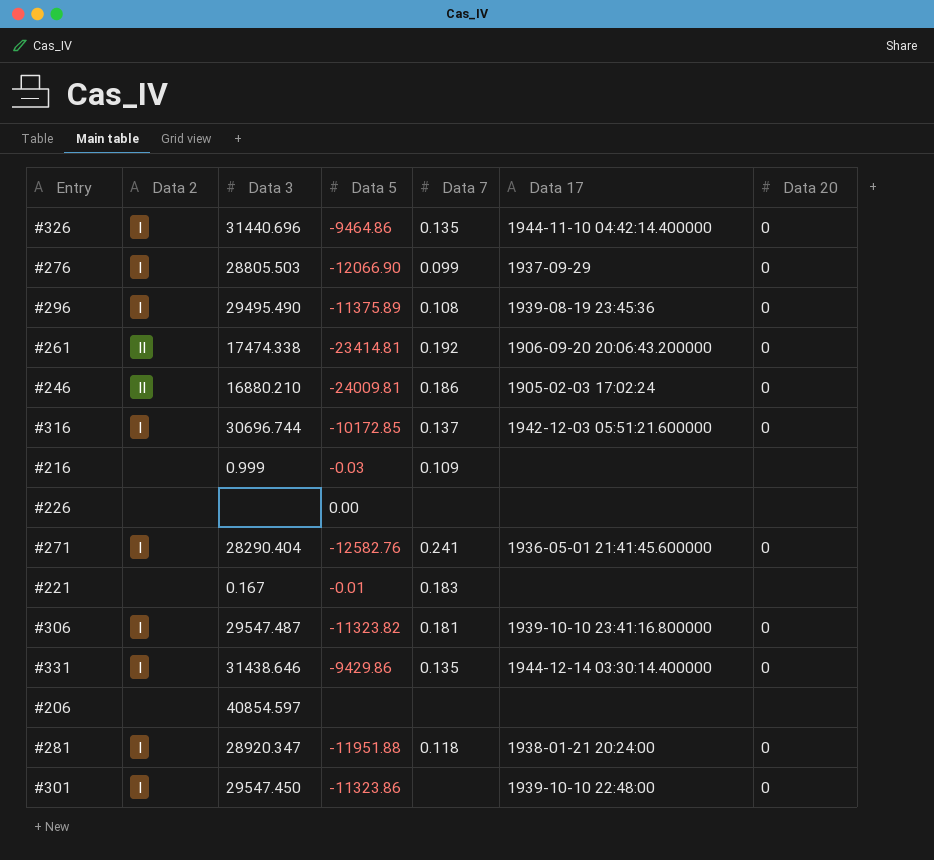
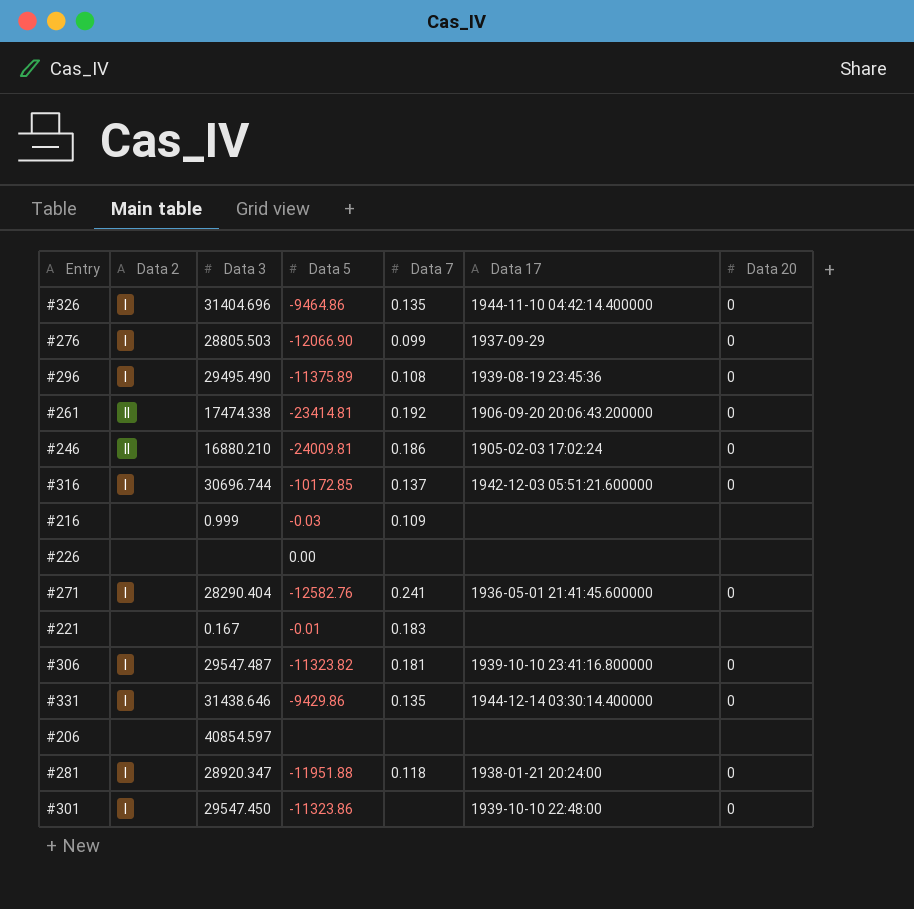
#326 | Data 3: 31440.696 -> 31404.696

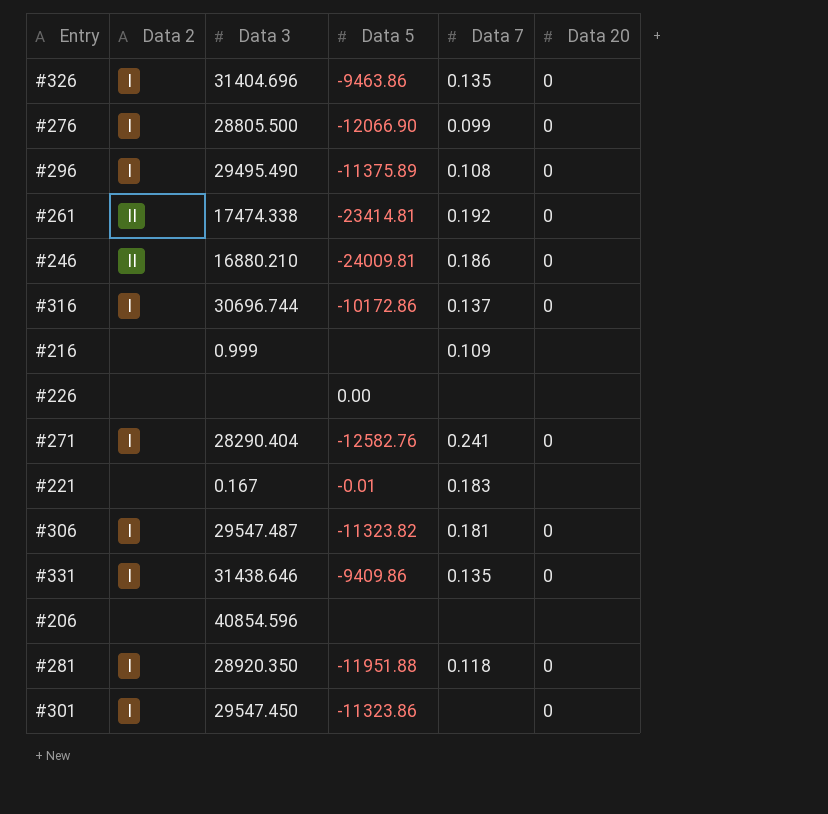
column Data 17 | position: 6 -> none
#326 | Data 5: -9464.86 -> -9463.86
#276 | Data 3: 28805.503 -> 28805.500
#316 | Data 5: -10172.85 -> -10172.86
#216 | Data 5: -0.03 -> none
#331 | Data 5: -9429.86 -> -9409.86
#206 | Data 3: 40854.597 -> 40854.596
#281 | Data 3: 28920.347 -> 28920.350

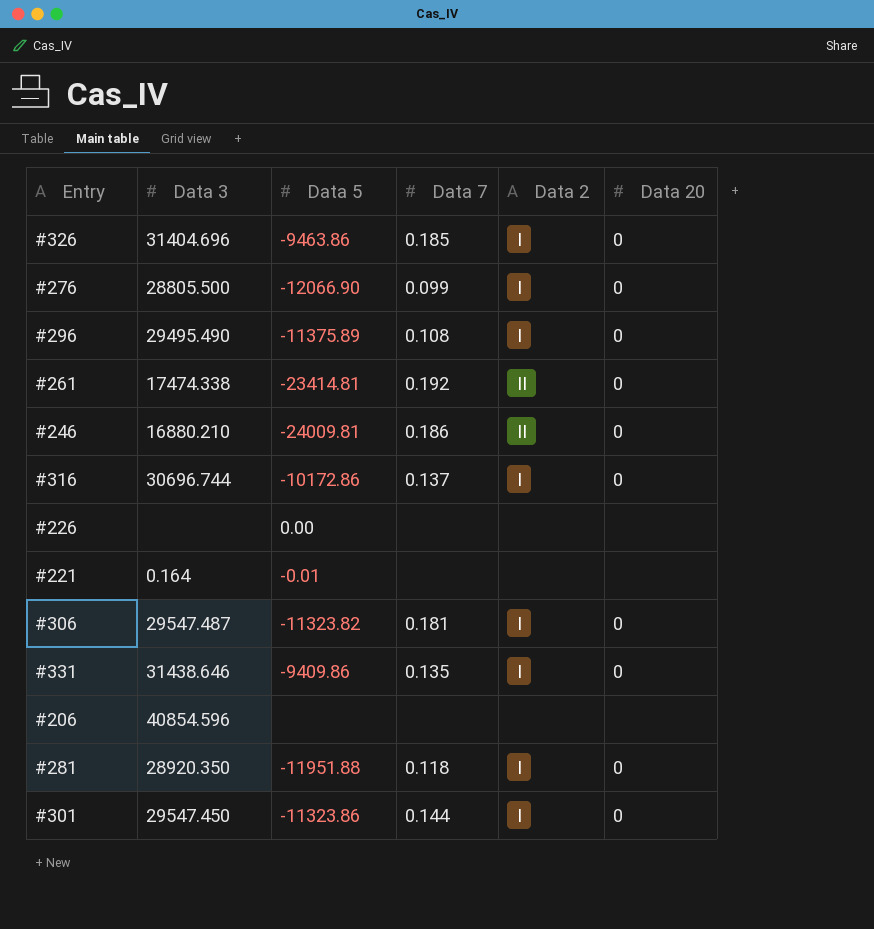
column Data 2 | position: 2 -> 5
row #216: none | 0.999 | none | 0.109 | none -> none
row #271: I | 28290.404 | -12582.76 | 0.241 | 0 -> none
#326 | Data 7: 0.135 -> 0.185
#221 | Data 3: 0.167 -> 0.164
#221 | Data 7: 0.183 -> none
#301 | Data 7: none -> 0.144

